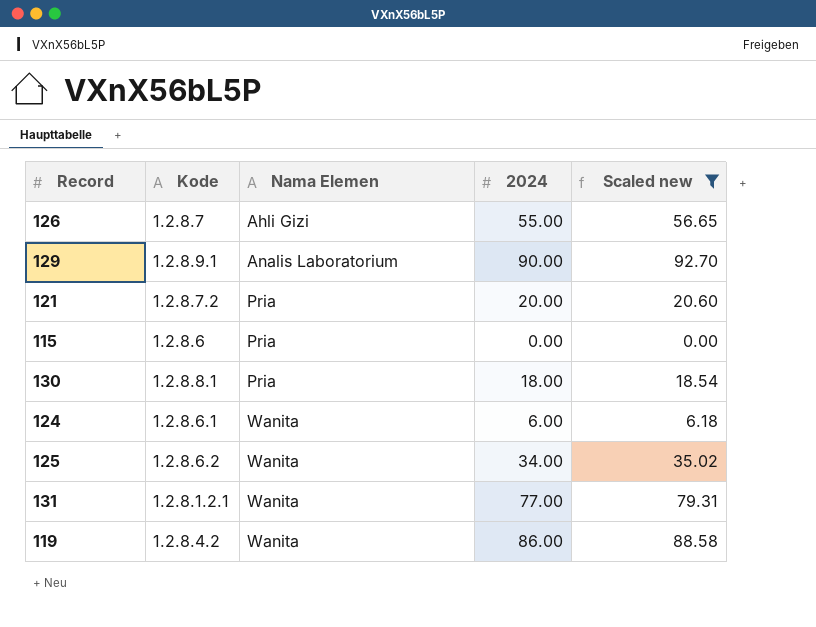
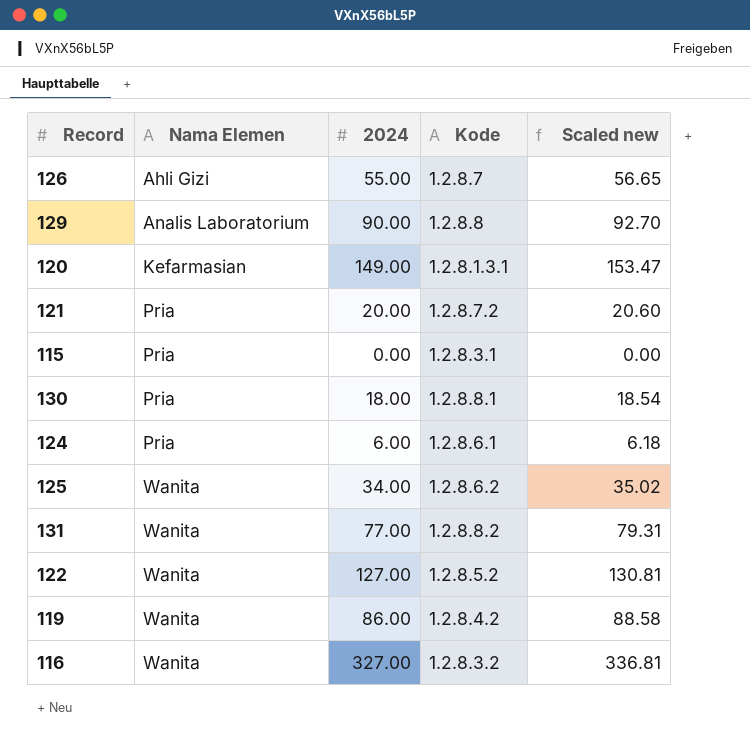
filter: Scaled new <= 92.70 -> none
column Kode | position: 2 -> 4
129 | Kode: 1.2.8.9.1 -> 1.2.8.8
115 | Kode: 1.2.8.6 -> 1.2.8.3.1
124 | Nama Elemen: Wanita -> Pria
131 | Kode: 1.2.8.1.2.1 -> 1.2.8.8.2

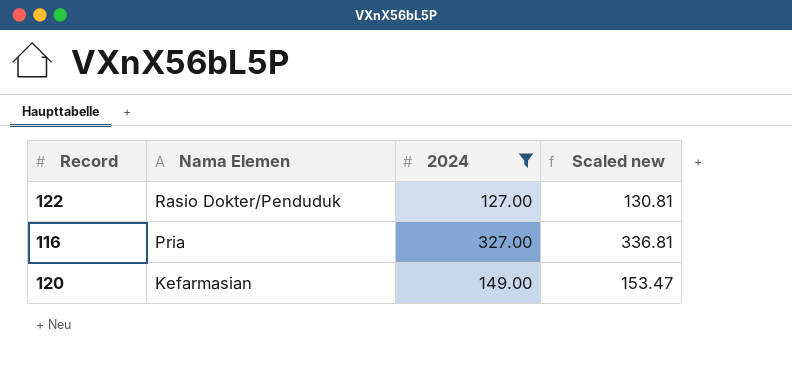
filter: none -> 2024 >= 127.00
row order: Nama Elemen ascending -> Nama Elemen descending
column Kode | position: 4 -> none
122 | Nama Elemen: Wanita -> Rasio Dokter/Penduduk
116 | Nama Elemen: Wanita -> Pria

